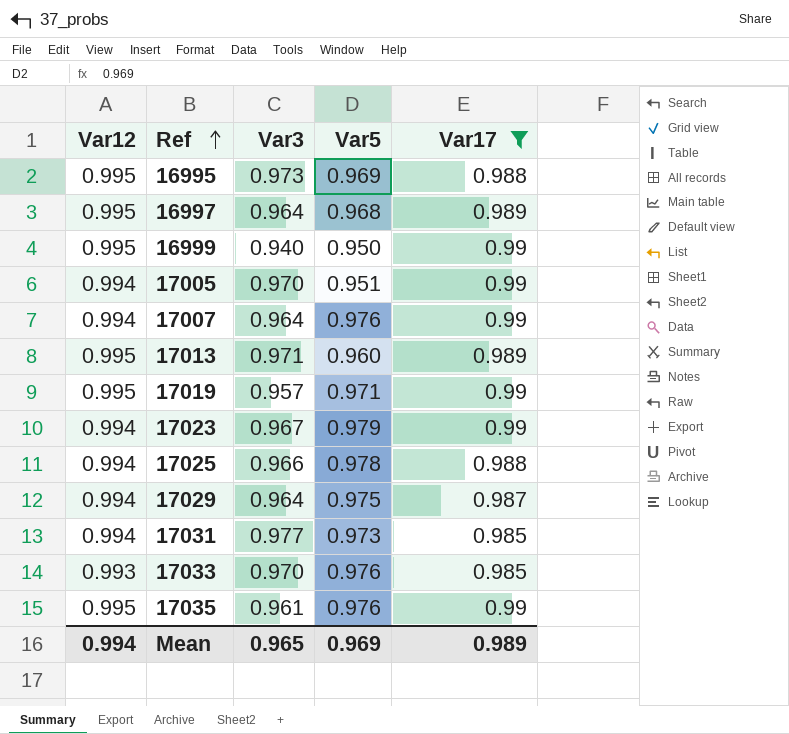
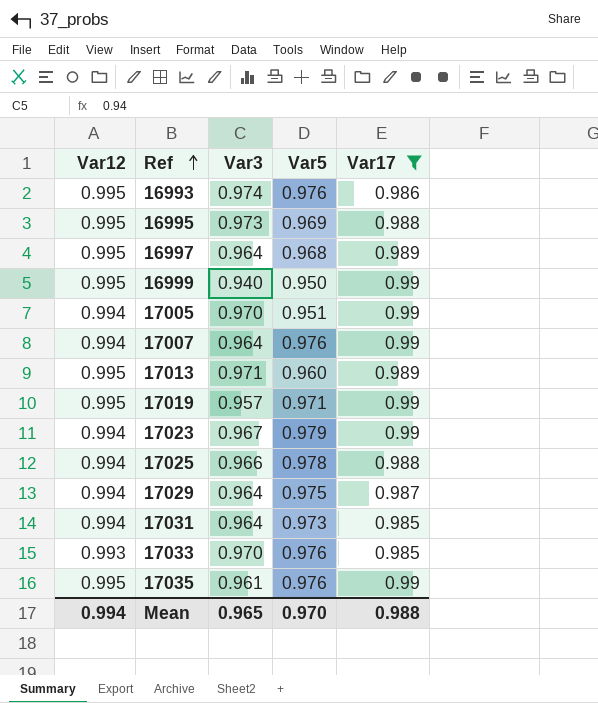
row 16993: none -> 0.995 | 0.974 | 0.976 | 0.986
17031 | Var3: 0.977 -> 0.964
Mean | Var5: 0.969 -> 0.970
Mean | Var17: 0.989 -> 0.988

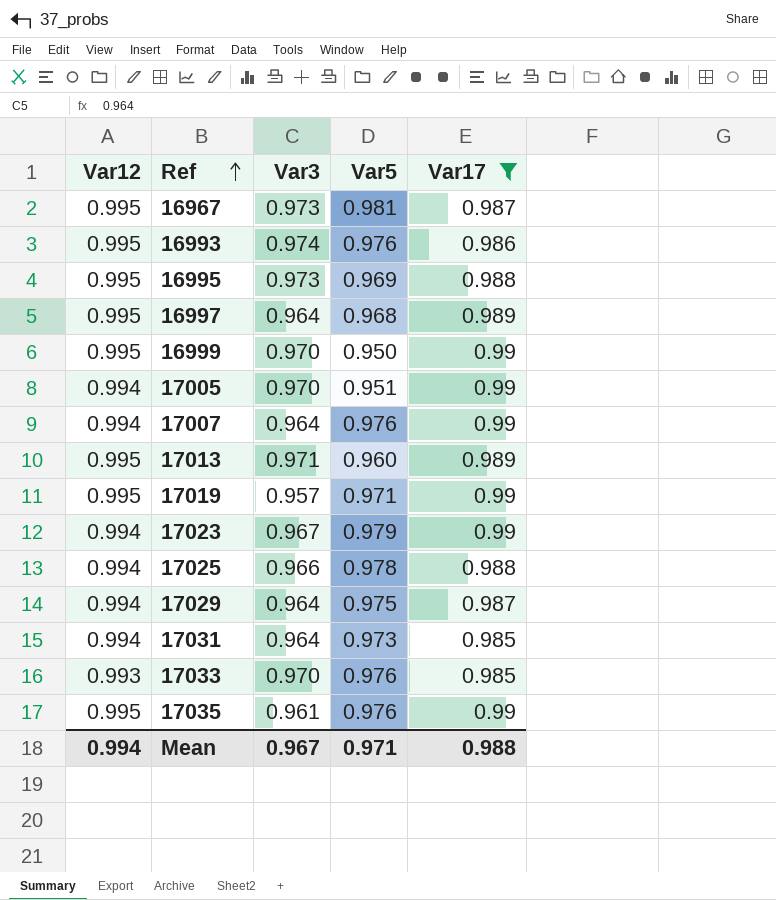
row 16967: none -> 0.995 | 0.973 | 0.981 | 0.987
16999 | Var3: 0.940 -> 0.970
Mean | Var3: 0.965 -> 0.967
Mean | Var5: 0.970 -> 0.971

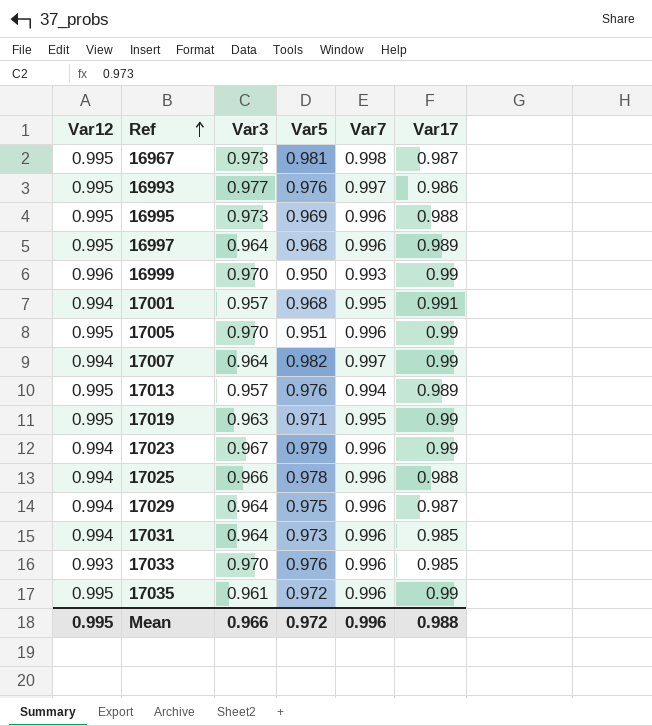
filter: Var17 != 0.991 -> none
column Var7 | position: none -> 5
16993 | Var3: 0.974 -> 0.977
16999 | Var12: 0.995 -> 0.996
17005 | Var12: 0.994 -> 0.995
17007 | Var5: 0.976 -> 0.982
17013 | Var3: 0.971 -> 0.957
17013 | Var5: 0.960 -> 0.976
17019 | Var3: 0.957 -> 0.963
17035 | Var5: 0.976 -> 0.972
Mean | Var12: 0.994 -> 0.995
Mean | Var3: 0.967 -> 0.966
Mean | Var5: 0.971 -> 0.972

